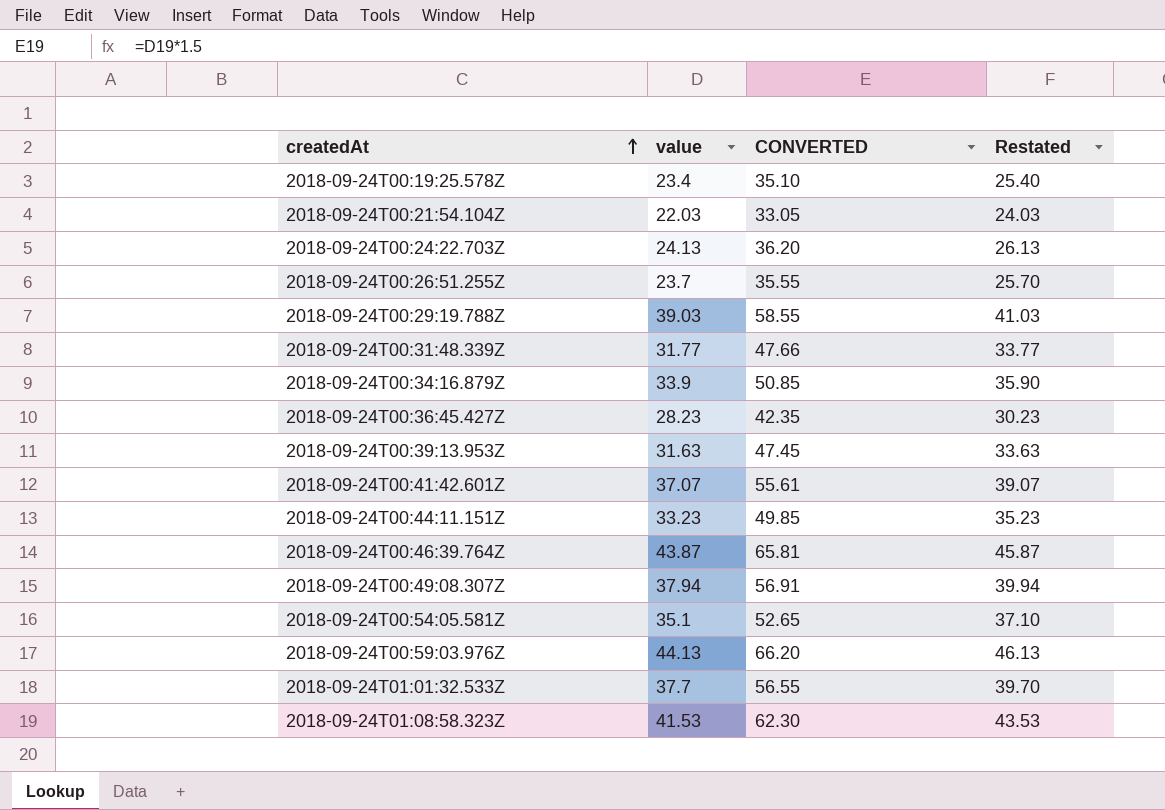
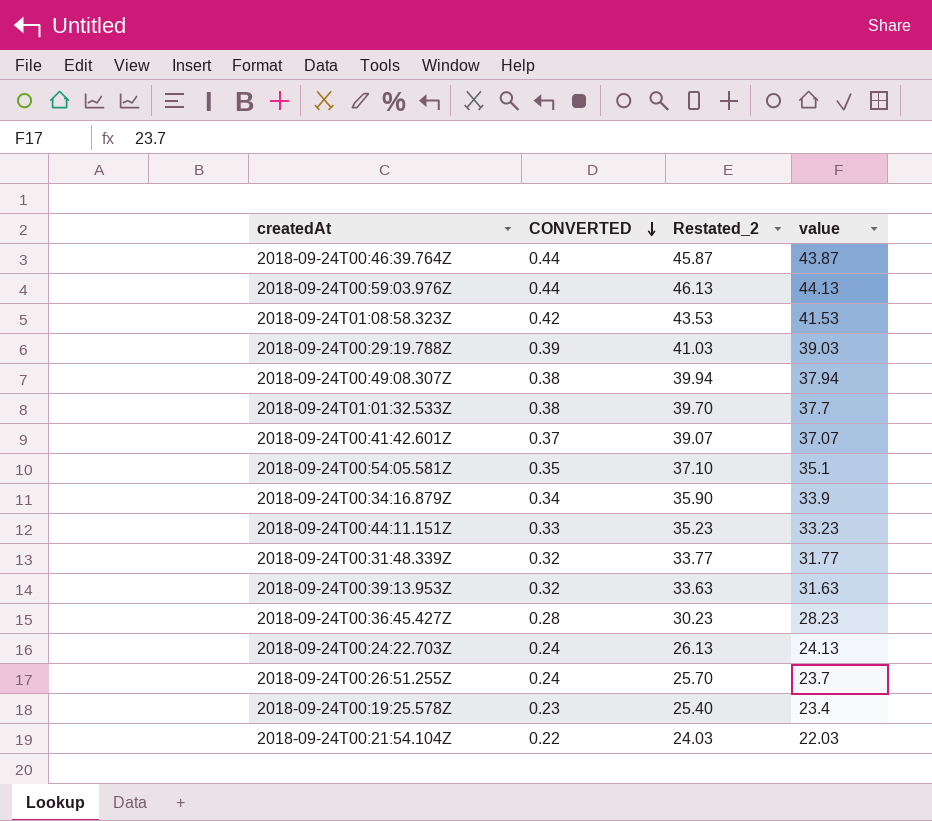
row order: createdAt ascending -> CONVERTED descending
column CONVERTED | formula: [value] * 1.5 -> [value] * 0.01
column name: Restated -> Restated_2
column value | position: 2 -> 4

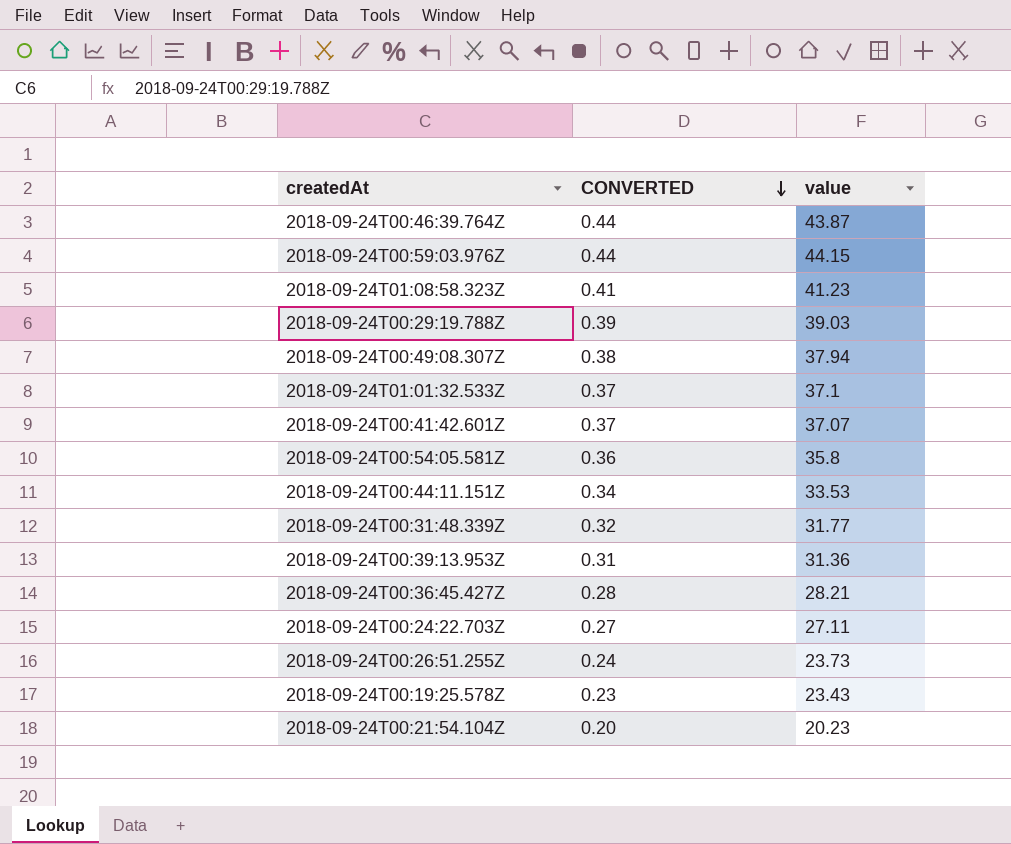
column Restated_2 | formula: [value] + 2 -> none
row 2018-09-24T00:34:16.879Z: 0.34 | 35.90 | 33.9 -> none
2018-09-24T00:59:03.976Z | value: 44.13 -> 44.15
2018-09-24T01:08:58.323Z | CONVERTED: 0.42 -> 0.41
2018-09-24T01:08:58.323Z | value: 41.53 -> 41.23
2018-09-24T01:01:32.533Z | CONVERTED: 0.38 -> 0.37
2018-09-24T01:01:32.533Z | value: 37.7 -> 37.1
2018-09-24T00:54:05.581Z | CONVERTED: 0.35 -> 0.36
2018-09-24T00:54:05.581Z | value: 35.1 -> 35.8
2018-09-24T00:44:11.151Z | CONVERTED: 0.33 -> 0.34
2018-09-24T00:44:11.151Z | value: 33.23 -> 33.53
2018-09-24T00:39:13.953Z | CONVERTED: 0.32 -> 0.31
2018-09-24T00:39:13.953Z | value: 31.63 -> 31.36
2018-09-24T00:36:45.427Z | value: 28.23 -> 28.21
2018-09-24T00:24:22.703Z | CONVERTED: 0.24 -> 0.27
2018-09-24T00:24:22.703Z | value: 24.13 -> 27.11
2018-09-24T00:26:51.255Z | value: 23.7 -> 23.73
2018-09-24T00:19:25.578Z | value: 23.4 -> 23.43
2018-09-24T00:21:54.104Z | CONVERTED: 0.22 -> 0.20
2018-09-24T00:21:54.104Z | value: 22.03 -> 20.23

